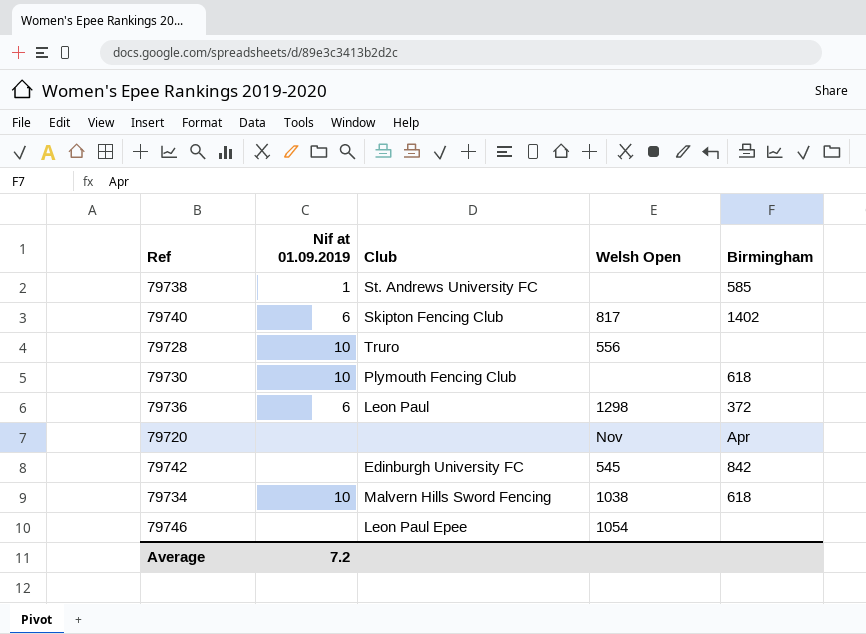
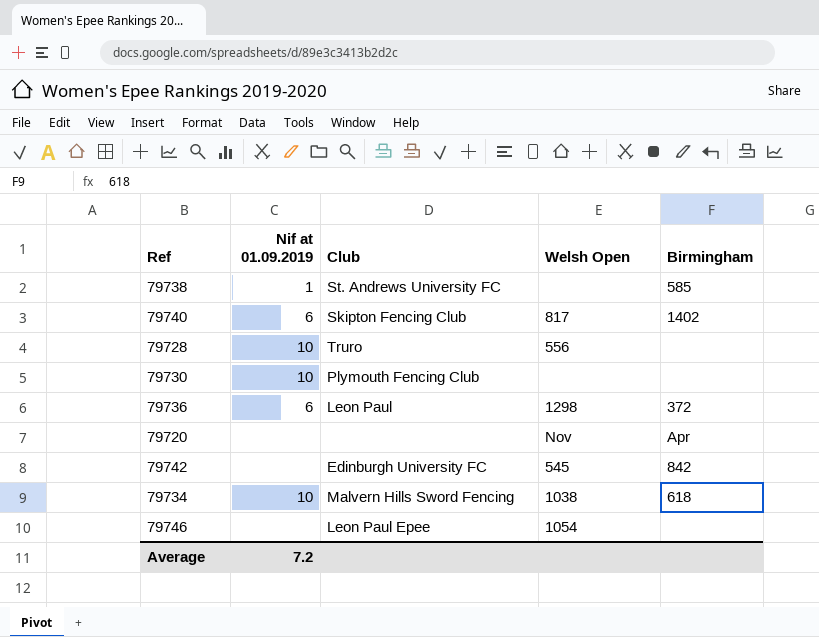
79730 | Birmingham: 618 -> none

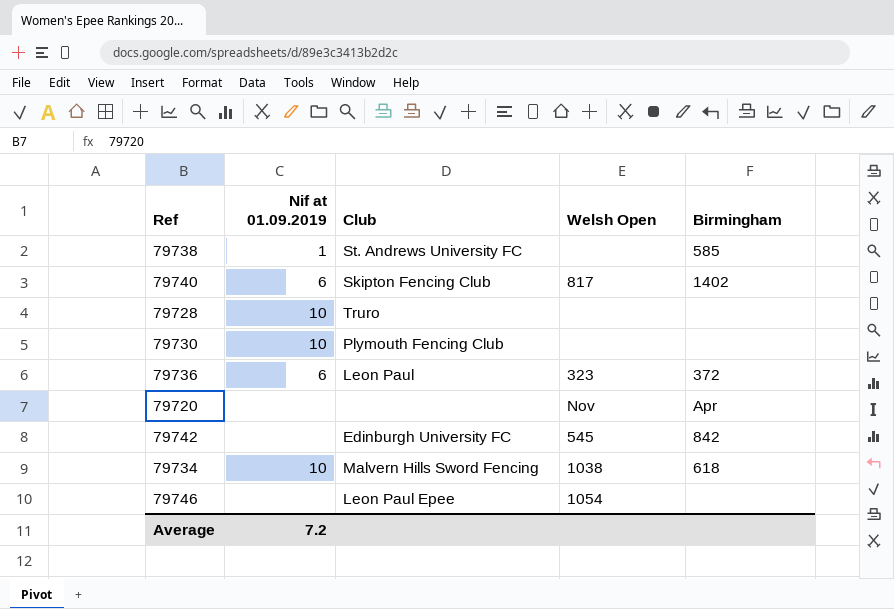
79728 | Welsh Open: 556 -> none
79736 | Welsh Open: 1298 -> 323

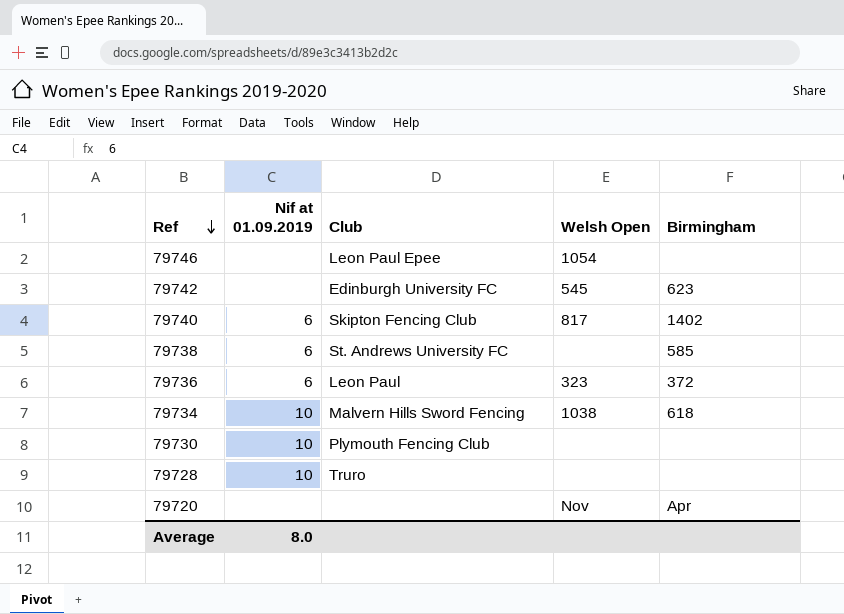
row order: none -> Ref descending
79742 | Birmingham: 842 -> 623
79738 | Nif at 01.09.2019: 1 -> 6
Average | Nif at 01.09.2019: 7.2 -> 8.0

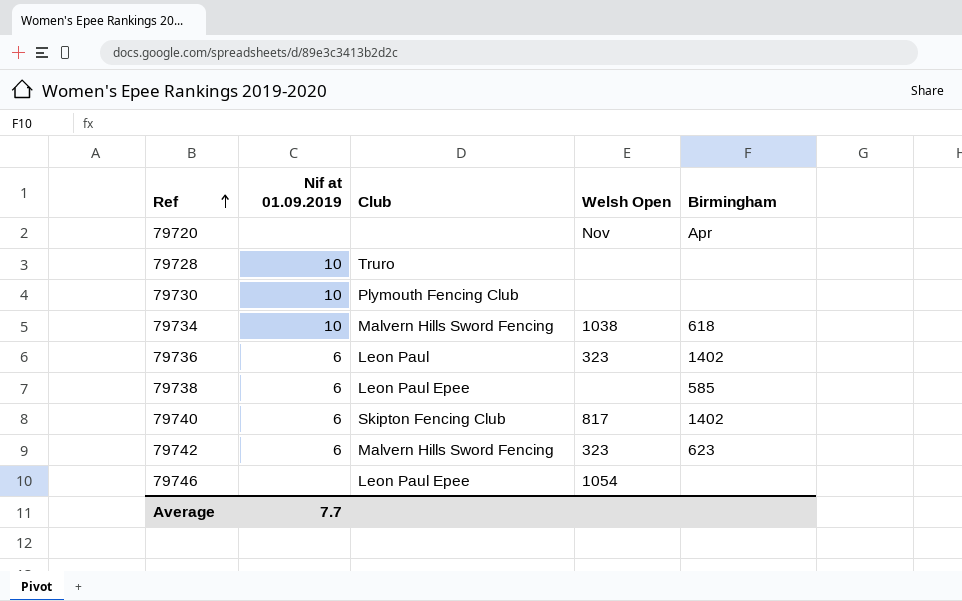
row order: Ref descending -> Ref ascending
79736 | Birmingham: 372 -> 1402
79738 | Club: St. Andrews University FC -> Leon Paul Epee
79742 | Nif at 01.09.2019: none -> 6
79742 | Club: Edinburgh University FC -> Malvern Hills Sword Fencing
79742 | Welsh Open: 545 -> 323
Average | Nif at 01.09.2019: 8.0 -> 7.7

